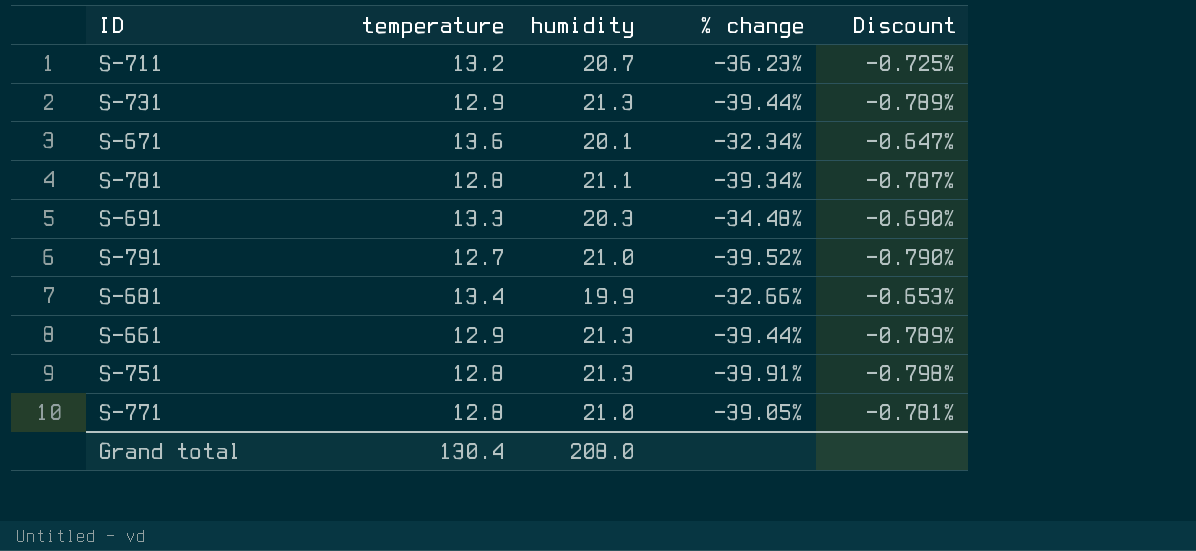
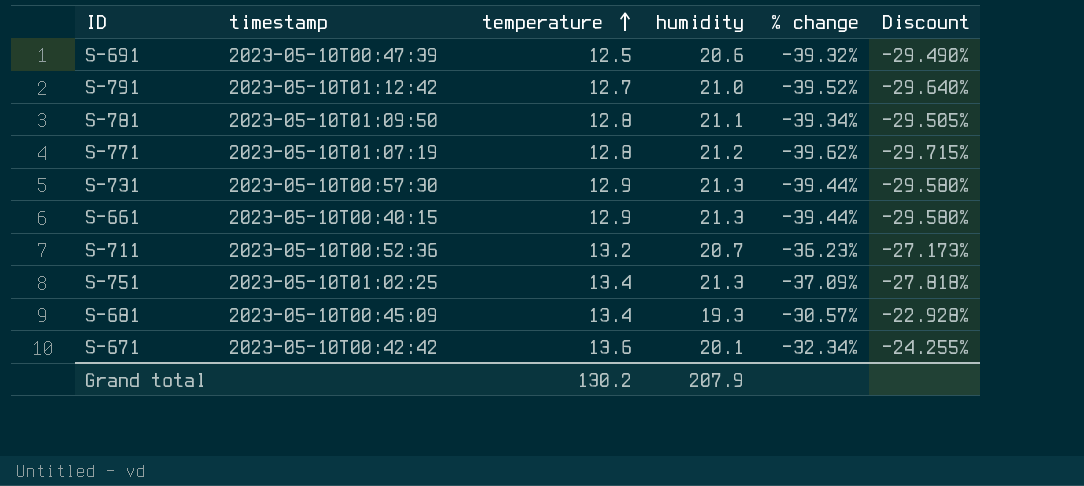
row order: none -> temperature ascending
column timestamp | position: none -> 2
column Discount | formula: [% change] * 0.02 -> [% change] * 0.75
S-691 | temperature: 13.3 -> 12.5
S-691 | humidity: 20.3 -> 20.6
S-691 | % change: -34.48% -> -39.32%
S-771 | humidity: 21.0 -> 21.2
S-771 | % change: -39.05% -> -39.62%
S-751 | temperature: 12.8 -> 13.4
S-751 | % change: -39.91% -> -37.09%
S-681 | humidity: 19.9 -> 19.3
S-681 | % change: -32.66% -> -30.57%
Grand total | temperature: 130.4 -> 130.2
Grand total | humidity: 208.0 -> 207.9

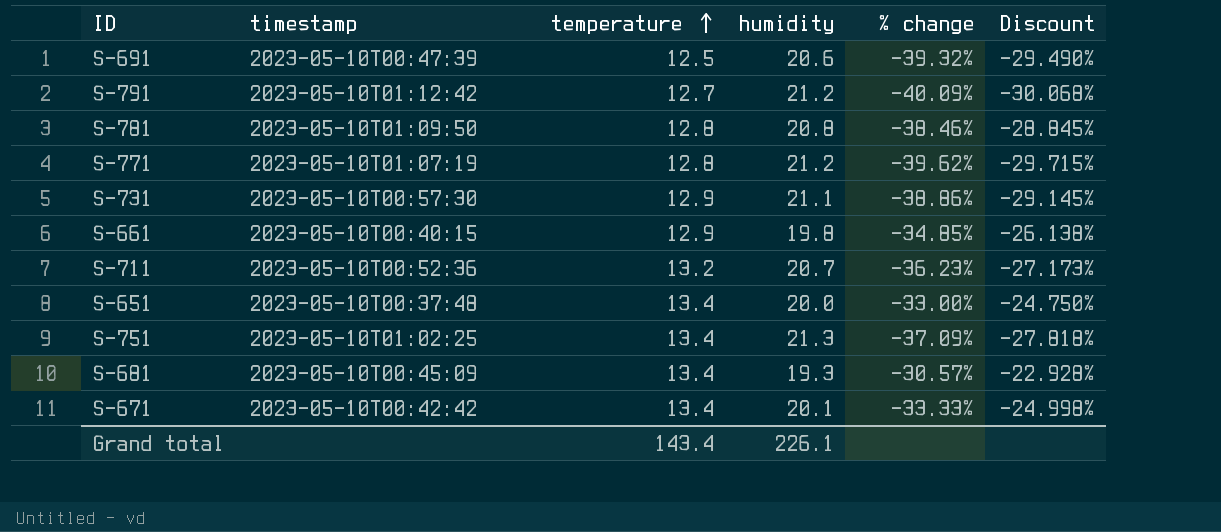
S-791 | humidity: 21.0 -> 21.2
S-791 | % change: -39.52% -> -40.09%
S-791 | Discount: -29.640% -> -30.068%
S-781 | humidity: 21.1 -> 20.8
S-781 | % change: -39.34% -> -38.46%
S-781 | Discount: -29.505% -> -28.845%
S-731 | humidity: 21.3 -> 21.1
S-731 | % change: -39.44% -> -38.86%
S-731 | Discount: -29.580% -> -29.145%
S-661 | humidity: 21.3 -> 19.8
S-661 | % change: -39.44% -> -34.85%
S-661 | Discount: -29.580% -> -26.138%
row S-651: none -> 2023-05-10T00:37:48 | 13.4 | 20.0 | -33.00% | -24.750%
S-671 | temperature: 13.6 -> 13.4
S-671 | % change: -32.34% -> -33.33%
S-671 | Discount: -24.255% -> -24.998%
Grand total | temperature: 130.2 -> 143.4
Grand total | humidity: 207.9 -> 226.1

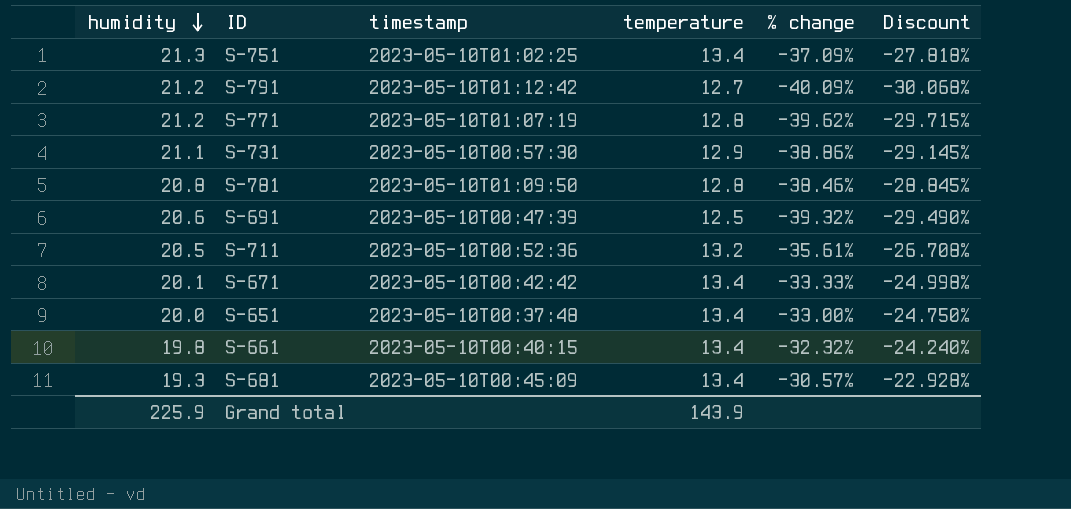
row order: temperature ascending -> humidity descending
column humidity | position: 4 -> 1
S-711 | humidity: 20.7 -> 20.5
S-711 | % change: -36.23% -> -35.61%
S-711 | Discount: -27.173% -> -26.708%
S-661 | temperature: 12.9 -> 13.4
S-661 | % change: -34.85% -> -32.32%
S-661 | Discount: -26.138% -> -24.240%
Grand total | humidity: 226.1 -> 225.9
Grand total | temperature: 143.4 -> 143.9

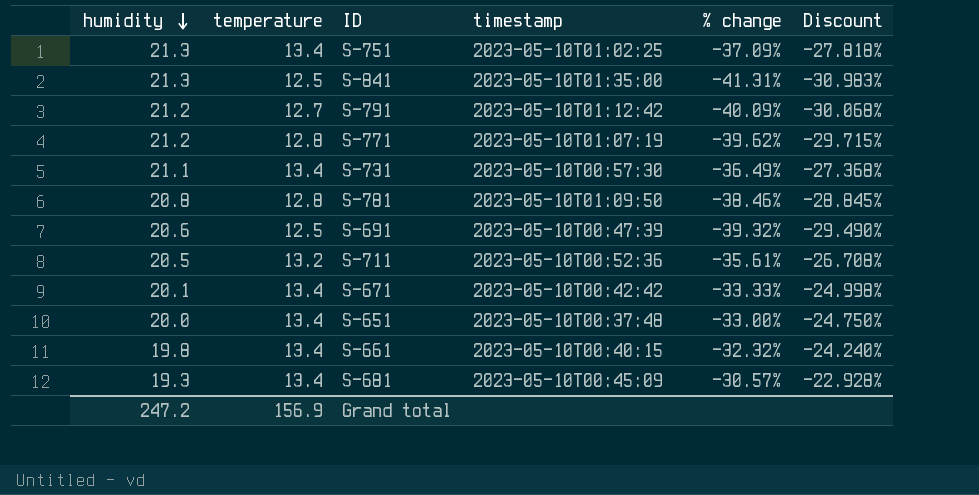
column temperature | position: 4 -> 2
row S-841: none -> 21.3 | 12.5 | 2023-05-10T01:35:00 | -41.31% | -30.983%
S-731 | temperature: 12.9 -> 13.4
S-731 | % change: -38.86% -> -36.49%
S-731 | Discount: -29.145% -> -27.368%
Grand total | humidity: 225.9 -> 247.2
Grand total | temperature: 143.9 -> 156.9

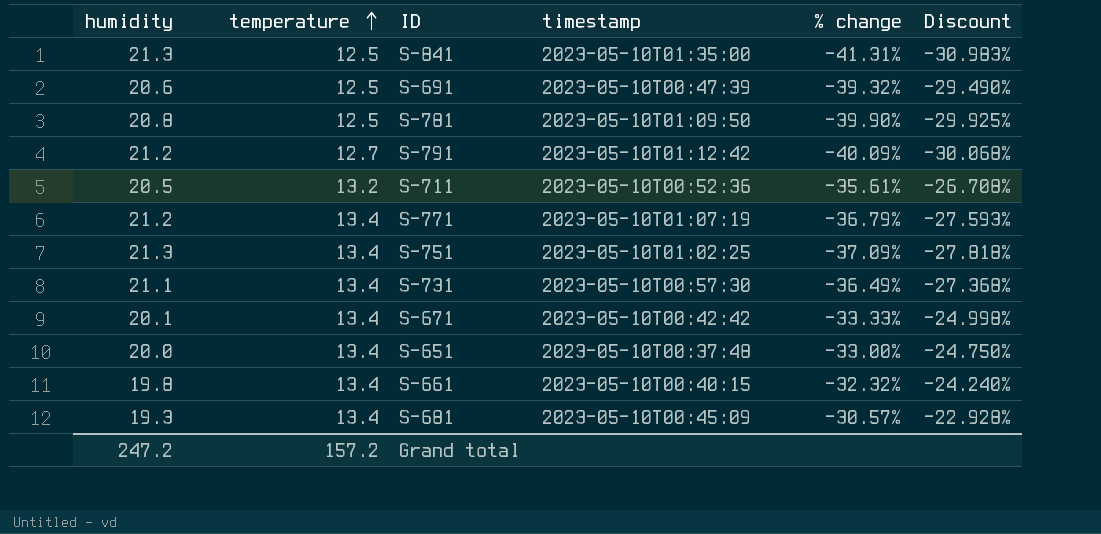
row order: humidity descending -> temperature ascending
S-781 | temperature: 12.8 -> 12.5
S-781 | % change: -38.46% -> -39.90%
S-781 | Discount: -28.845% -> -29.925%
S-771 | temperature: 12.8 -> 13.4
S-771 | % change: -39.62% -> -36.79%
S-771 | Discount: -29.715% -> -27.593%
Grand total | temperature: 156.9 -> 157.2

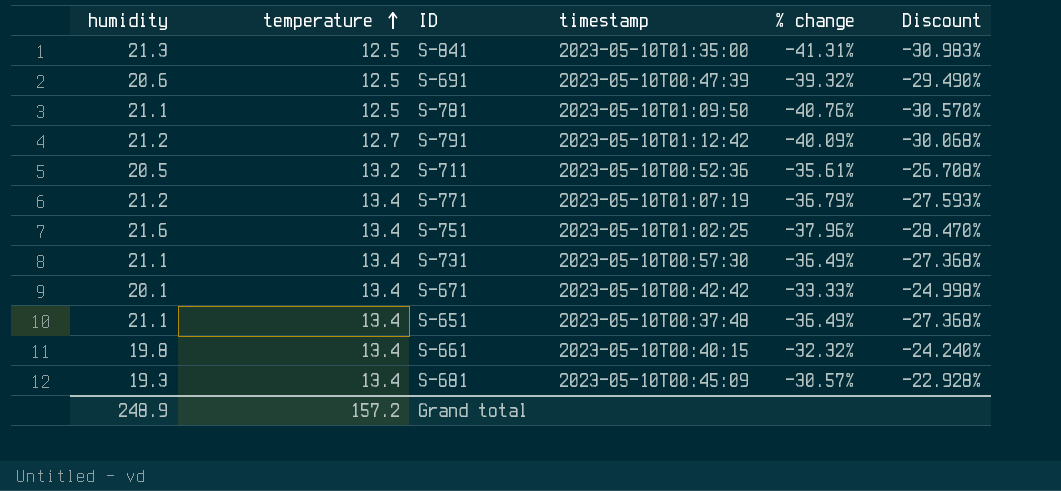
S-781 | humidity: 20.8 -> 21.1
S-781 | % change: -39.90% -> -40.76%
S-781 | Discount: -29.925% -> -30.570%
S-751 | humidity: 21.3 -> 21.6
S-751 | % change: -37.09% -> -37.96%
S-751 | Discount: -27.818% -> -28.470%
S-651 | humidity: 20.0 -> 21.1
S-651 | % change: -33.00% -> -36.49%
S-651 | Discount: -24.750% -> -27.368%
Grand total | humidity: 247.2 -> 248.9

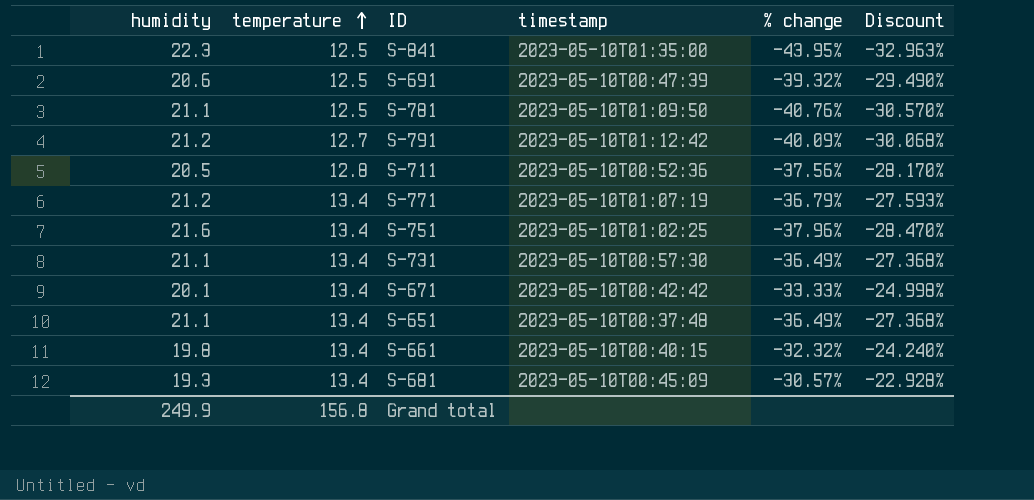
S-841 | humidity: 21.3 -> 22.3
S-841 | % change: -41.31% -> -43.95%
S-841 | Discount: -30.983% -> -32.963%
S-711 | temperature: 13.2 -> 12.8
S-711 | % change: -35.61% -> -37.56%
S-711 | Discount: -26.708% -> -28.170%
Grand total | humidity: 248.9 -> 249.9
Grand total | temperature: 157.2 -> 156.8

